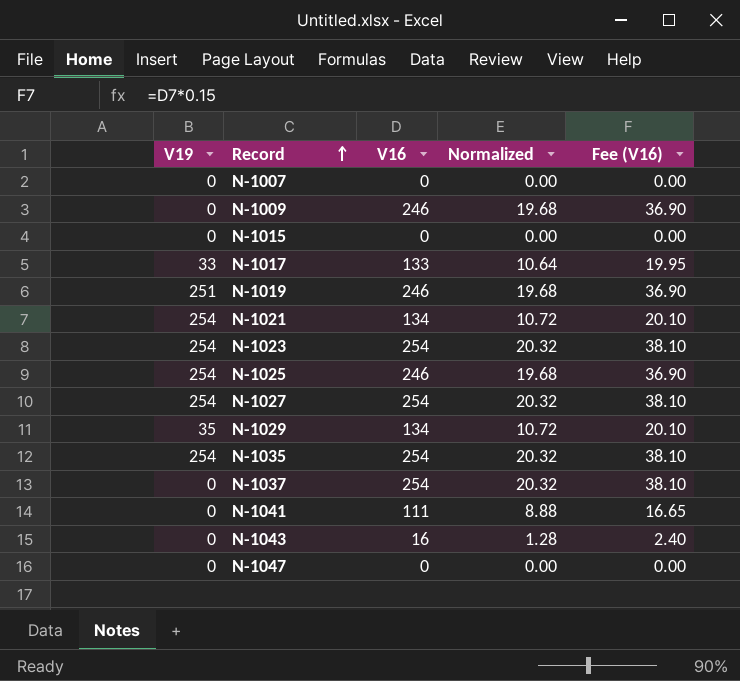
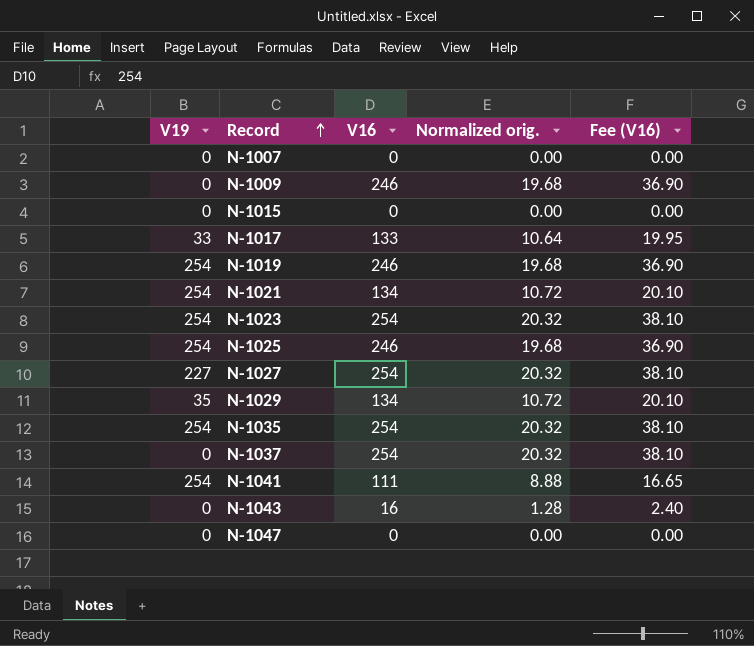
column name: Normalized -> Normalized orig.
N-1019 | V19: 251 -> 254
N-1027 | V19: 254 -> 227
N-1041 | V19: 0 -> 254

